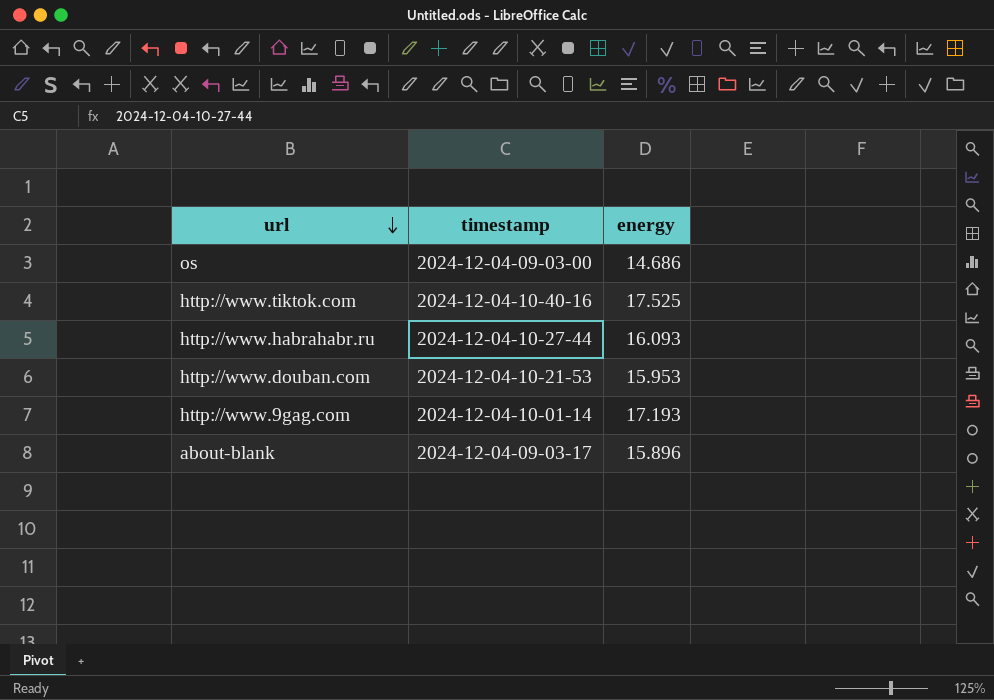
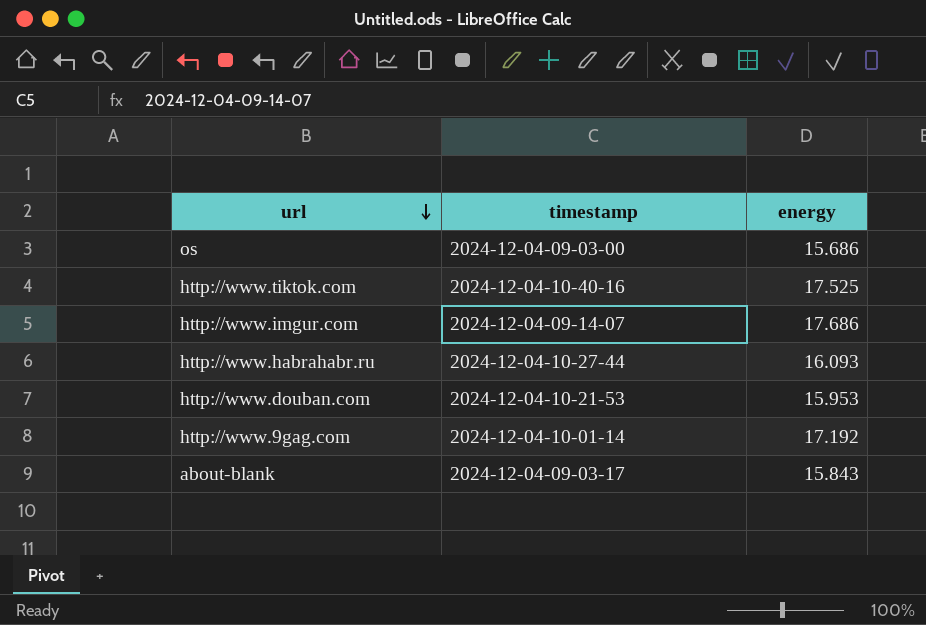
os | energy: 14.686 -> 15.686
row http://www.imgur.com: none -> 2024-12-04-09-14-07 | 17.686
http://www.9gag.com | energy: 17.193 -> 17.192
about-blank | energy: 15.896 -> 15.843

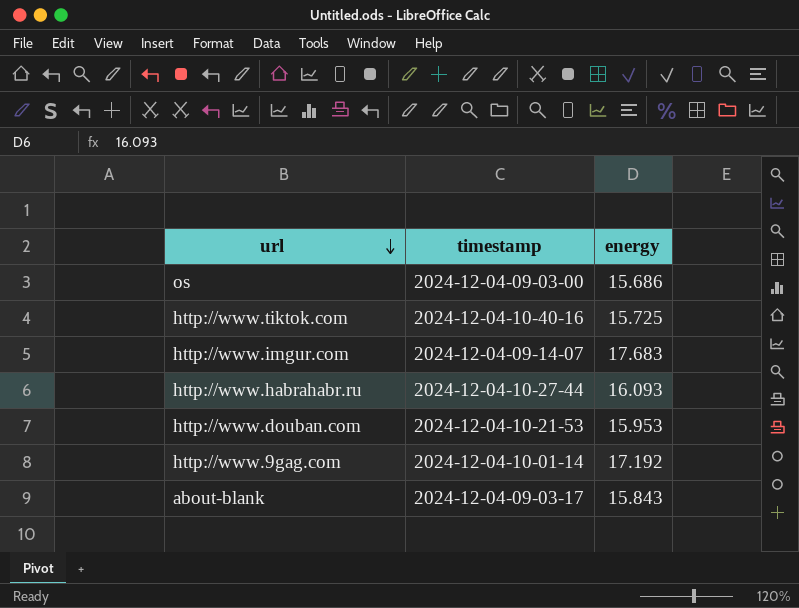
http://www.tiktok.com | energy: 17.525 -> 15.725
http://www.imgur.com | energy: 17.686 -> 17.683

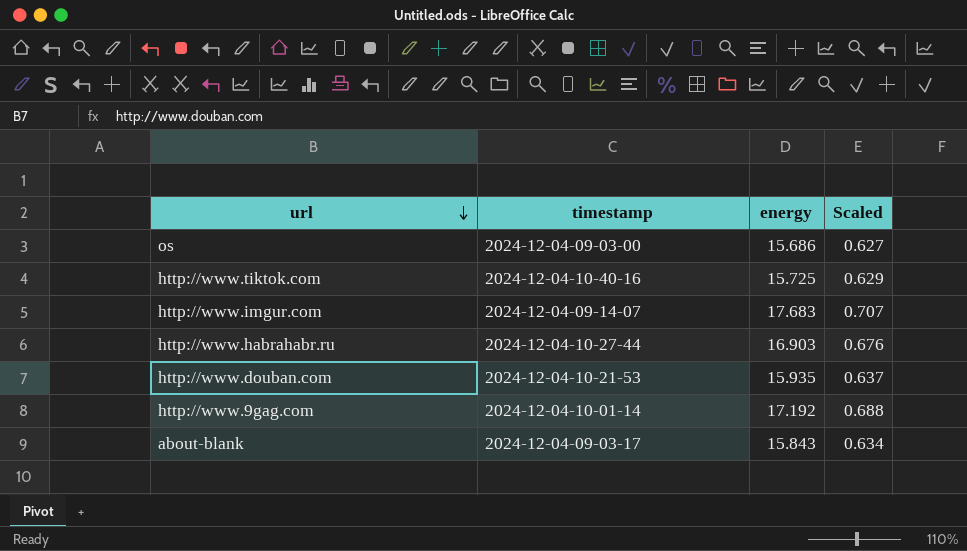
column Scaled | formula: none -> [energy] * 0.04
http://www.habrahabr.ru | energy: 16.093 -> 16.903
http://www.douban.com | energy: 15.953 -> 15.935

